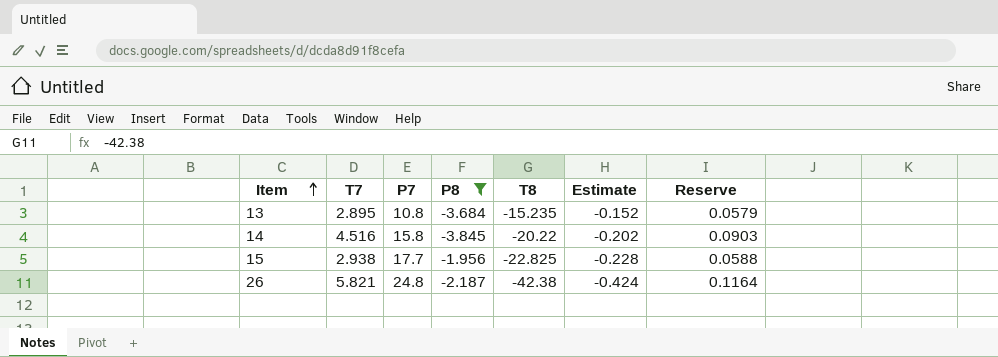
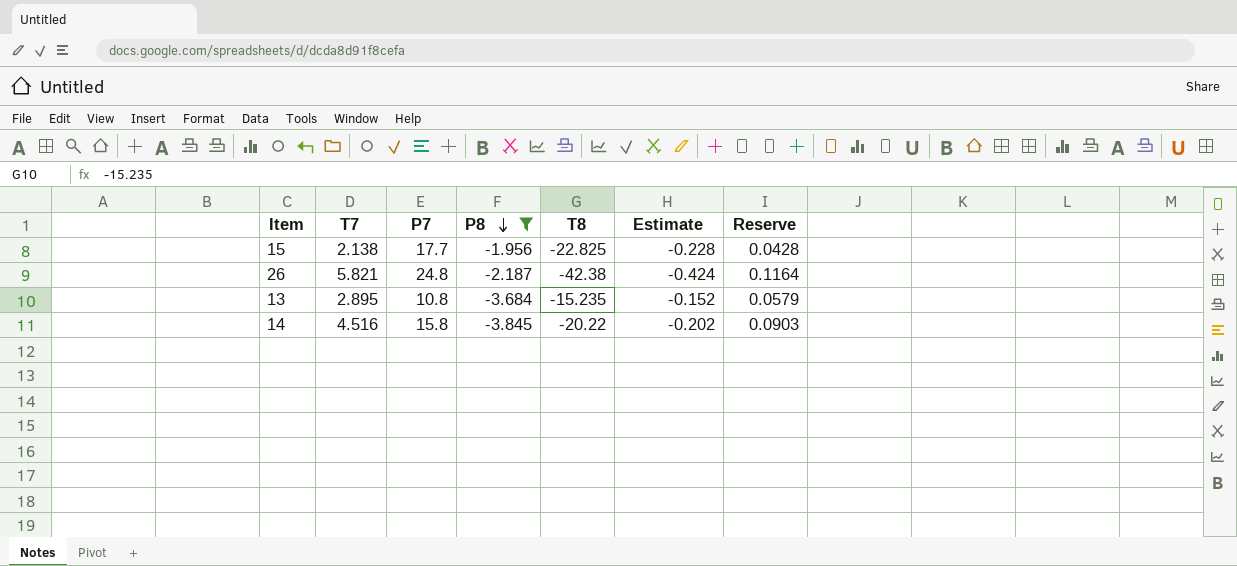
row order: Item ascending -> P8 descending
15 | T7: 2.938 -> 2.138
15 | Reserve: 0.0588 -> 0.0428

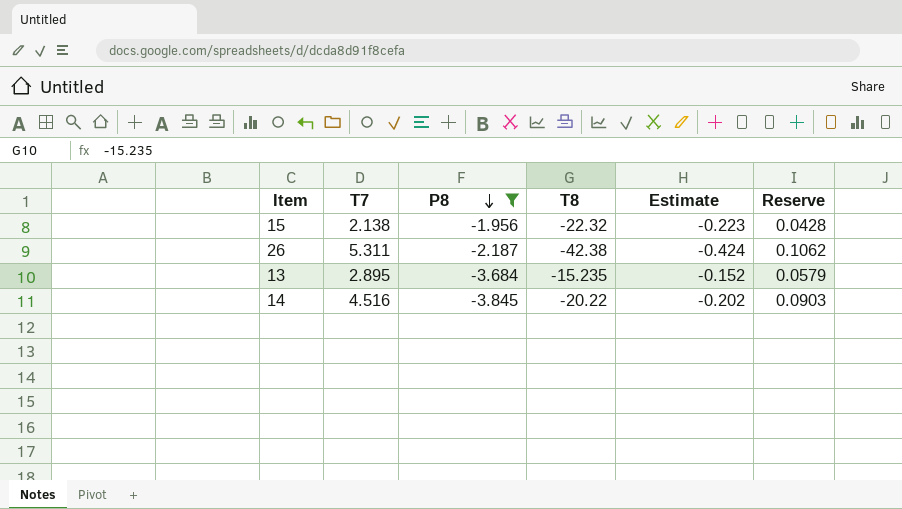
column P7 | position: 3 -> none
15 | T8: -22.825 -> -22.32
15 | Estimate: -0.228 -> -0.223
26 | T7: 5.821 -> 5.311
26 | Reserve: 0.1164 -> 0.1062

